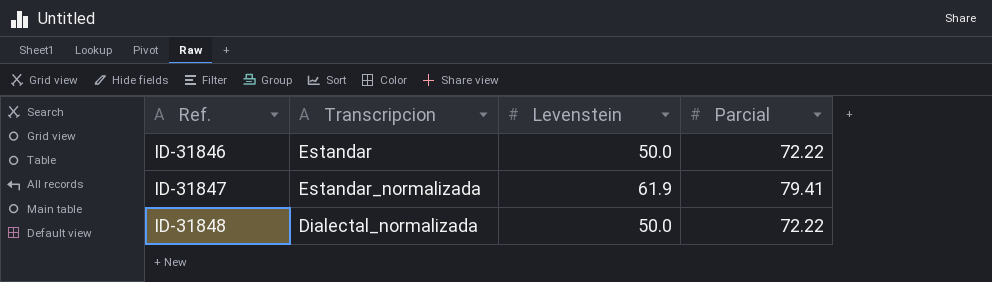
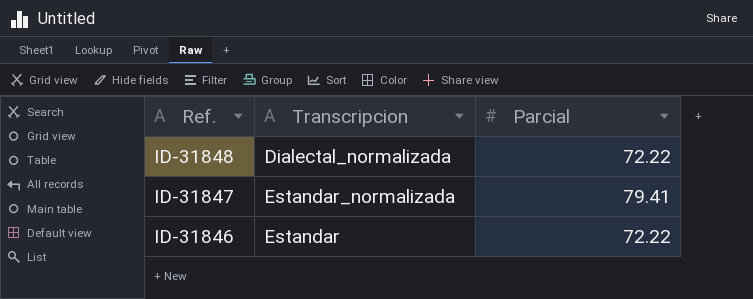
row order: Ref. ascending -> Ref. descending
column Levenstein | position: 3 -> none

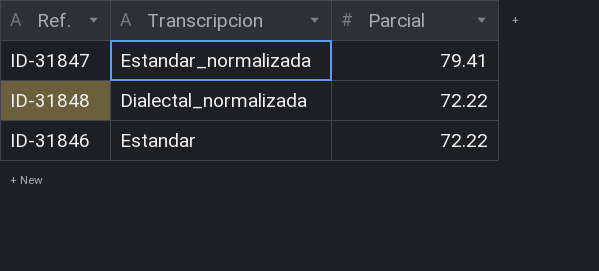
row order: Ref. descending -> Parcial descending

